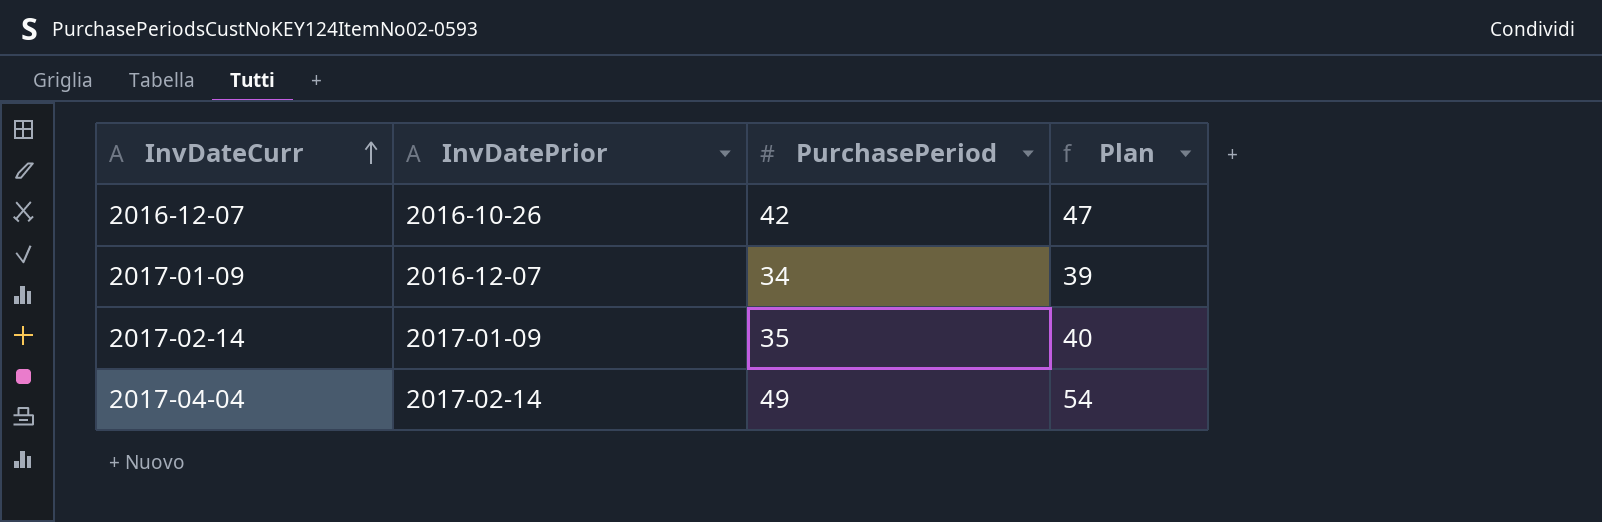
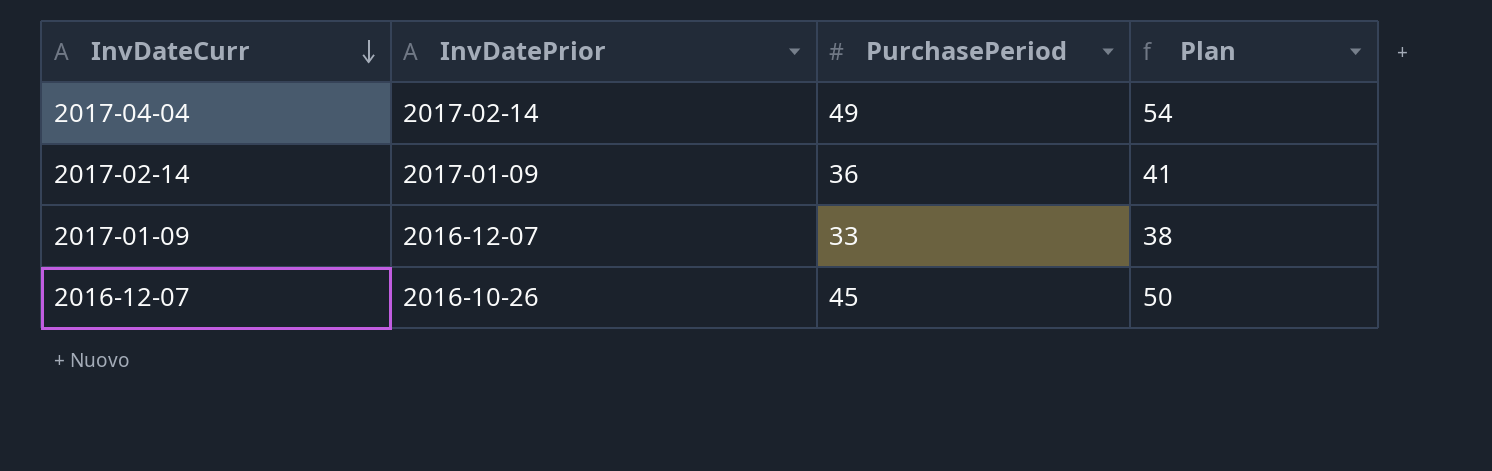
row order: InvDateCurr ascending -> InvDateCurr descending
2017-02-14 | PurchasePeriod: 35 -> 36
2017-02-14 | Plan: 40 -> 41
2017-01-09 | PurchasePeriod: 34 -> 33
2017-01-09 | Plan: 39 -> 38
2016-12-07 | PurchasePeriod: 42 -> 45
2016-12-07 | Plan: 47 -> 50

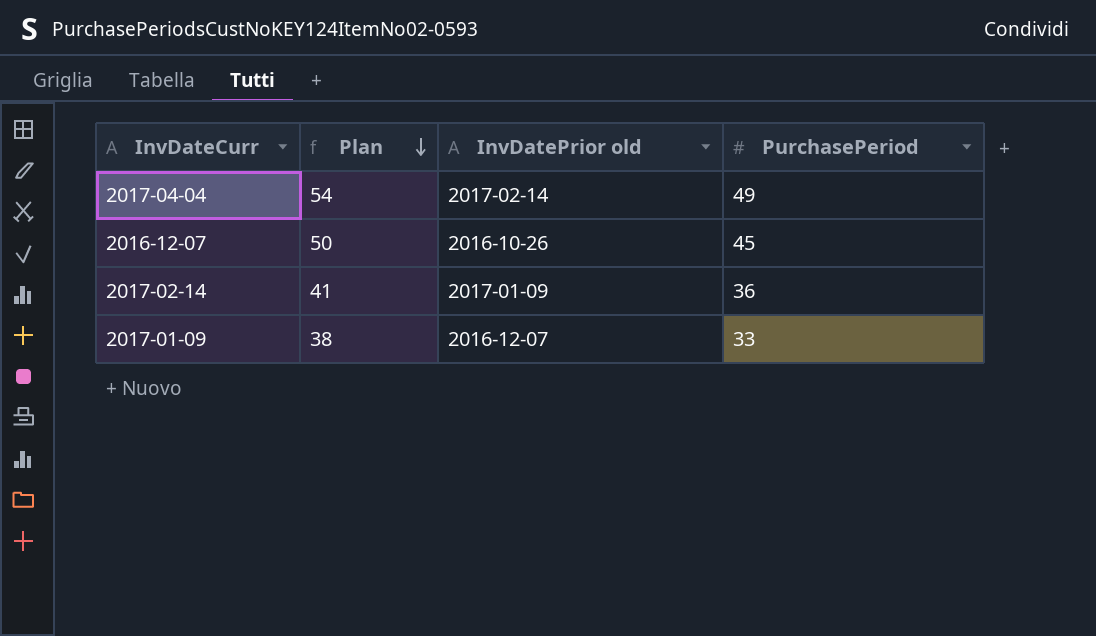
row order: InvDateCurr descending -> Plan descending
column Plan | position: 4 -> 2
column name: InvDatePrior -> InvDatePrior old

